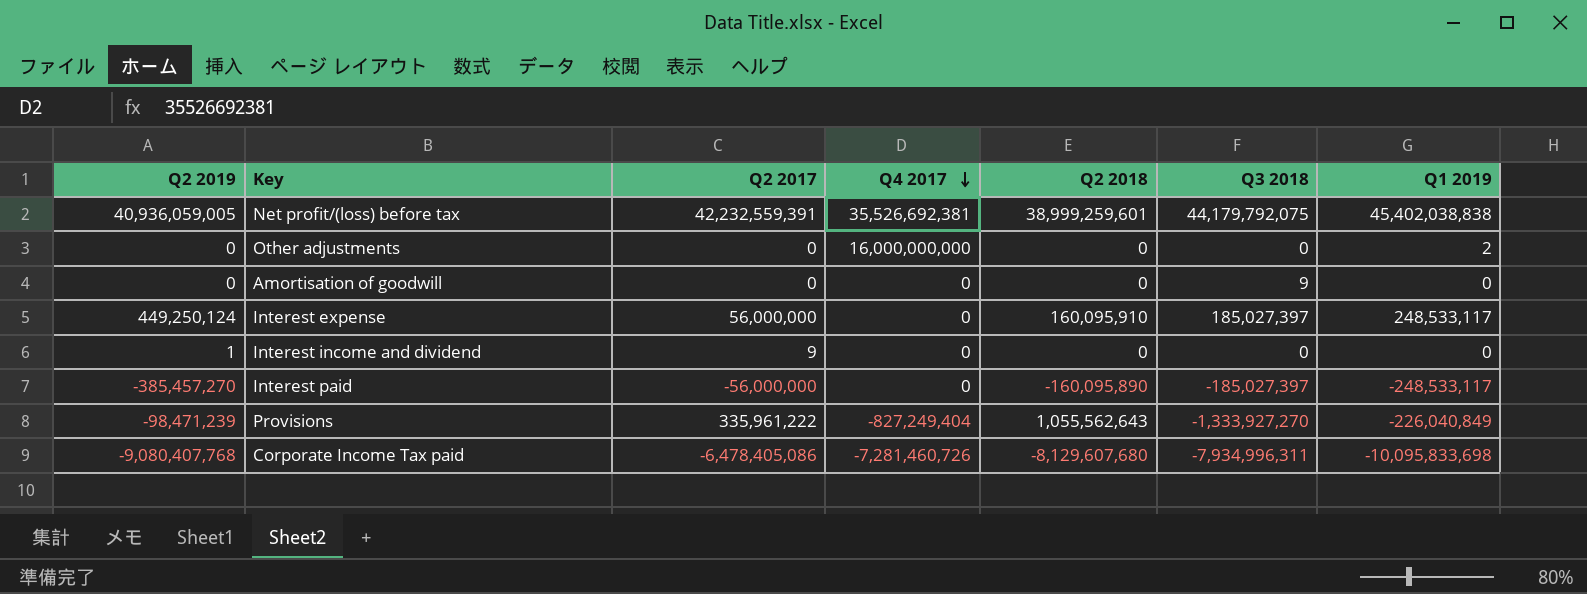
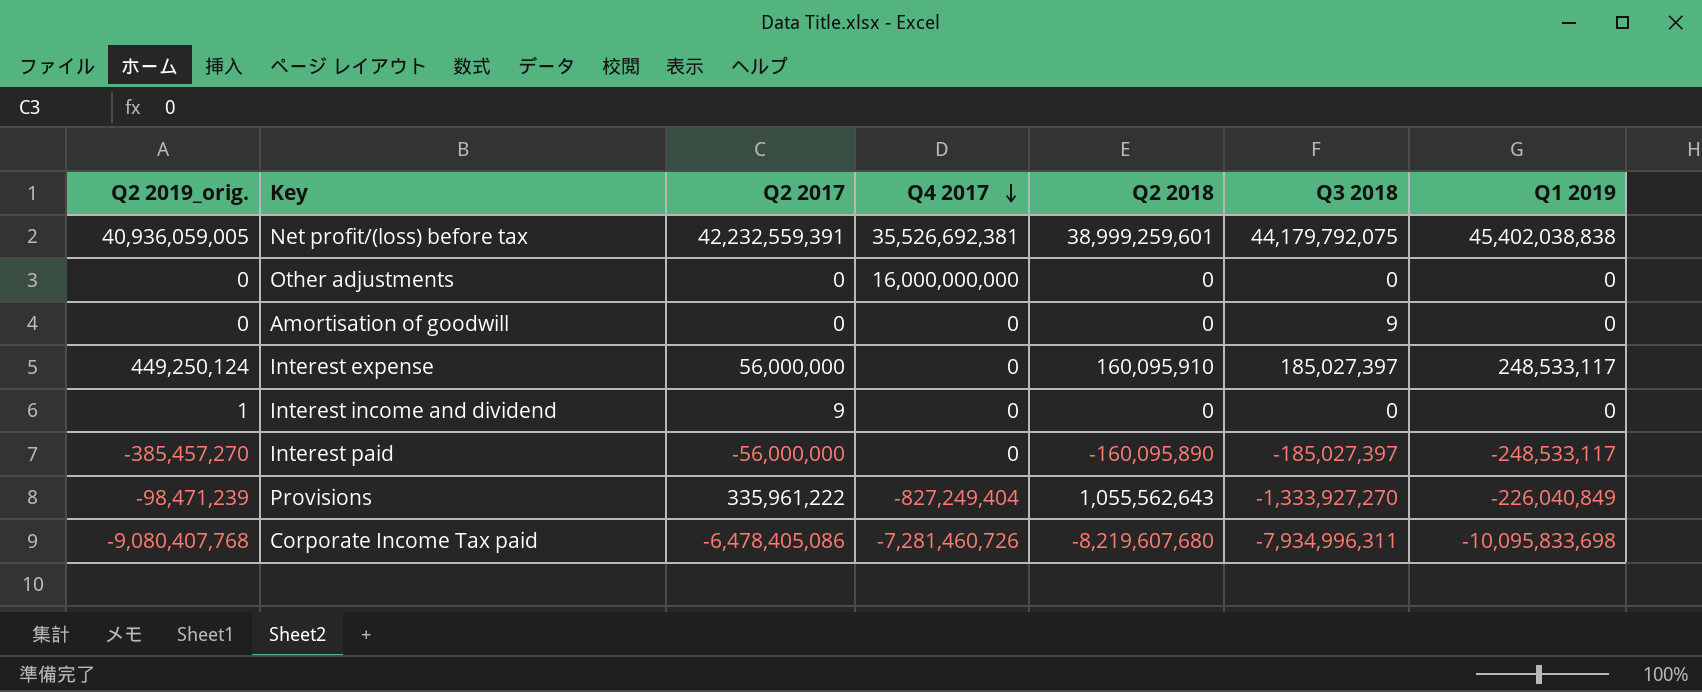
column name: Q2 2019 -> Q2 2019_orig.
Other adjustments | Q1 2019: 2 -> 0
Corporate Income Tax paid | Q2 2018: -8,129,607,680 -> -8,219,607,680

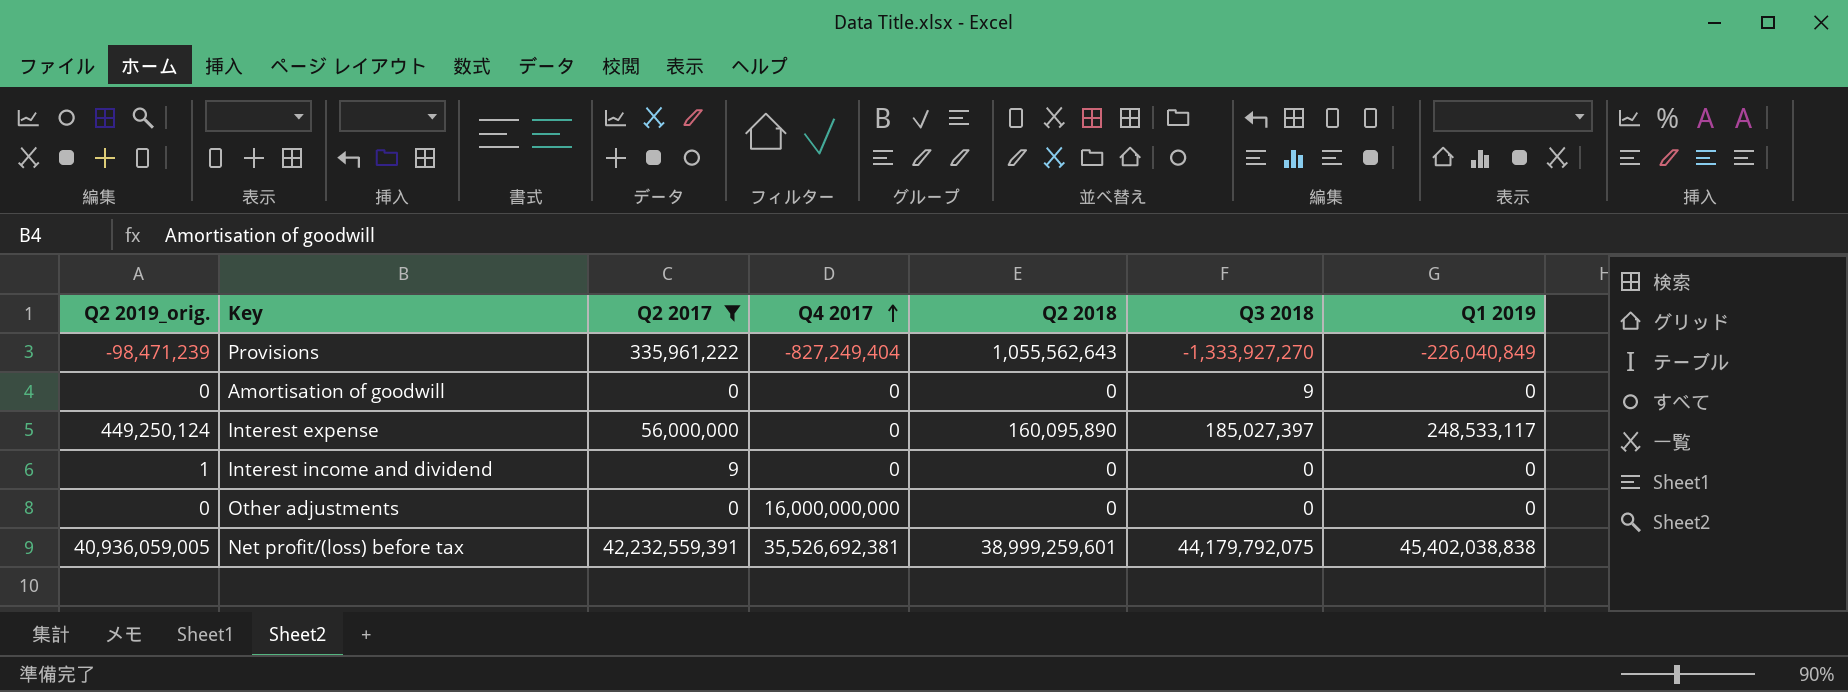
filter: none -> Q2 2017 >= 0
row order: Q4 2017 descending -> Q4 2017 ascending
Interest expense | Q2 2018: 160,095,910 -> 160,095,890

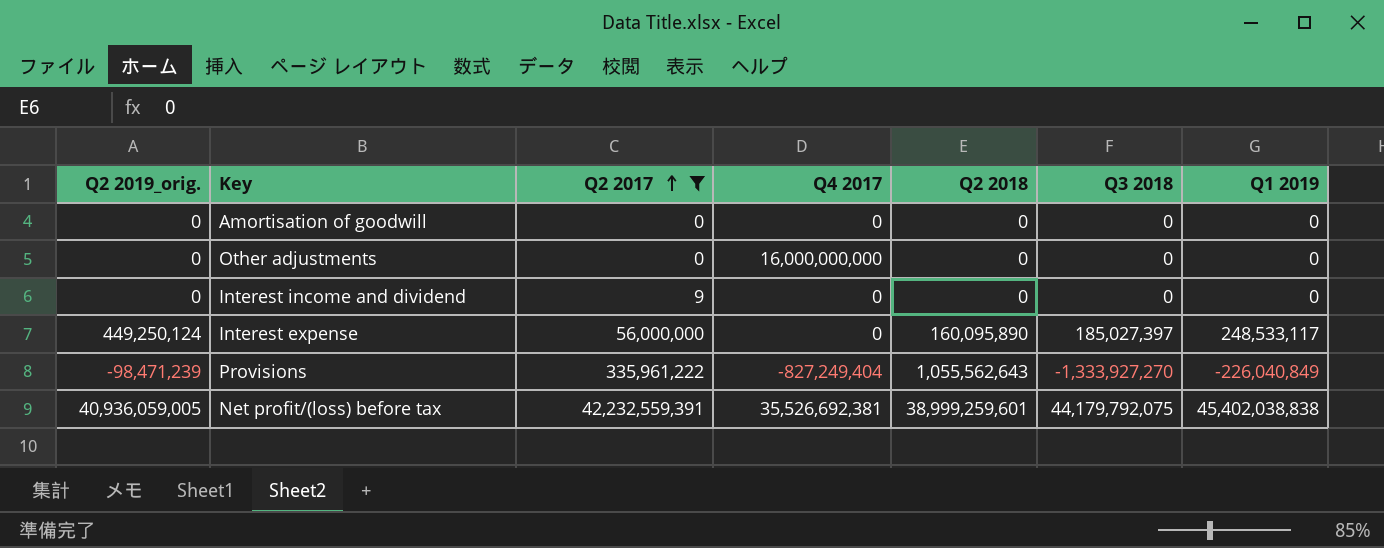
row order: Q4 2017 ascending -> Q2 2017 ascending
Amortisation of goodwill | Q3 2018: 9 -> 0
Interest income and dividend | Q2 2019_orig.: 1 -> 0

